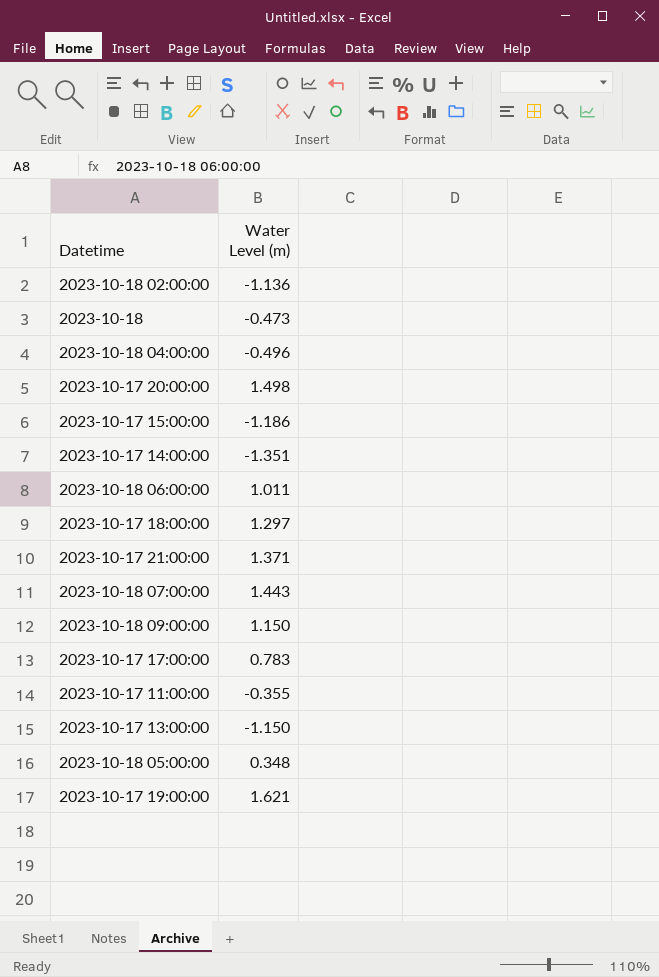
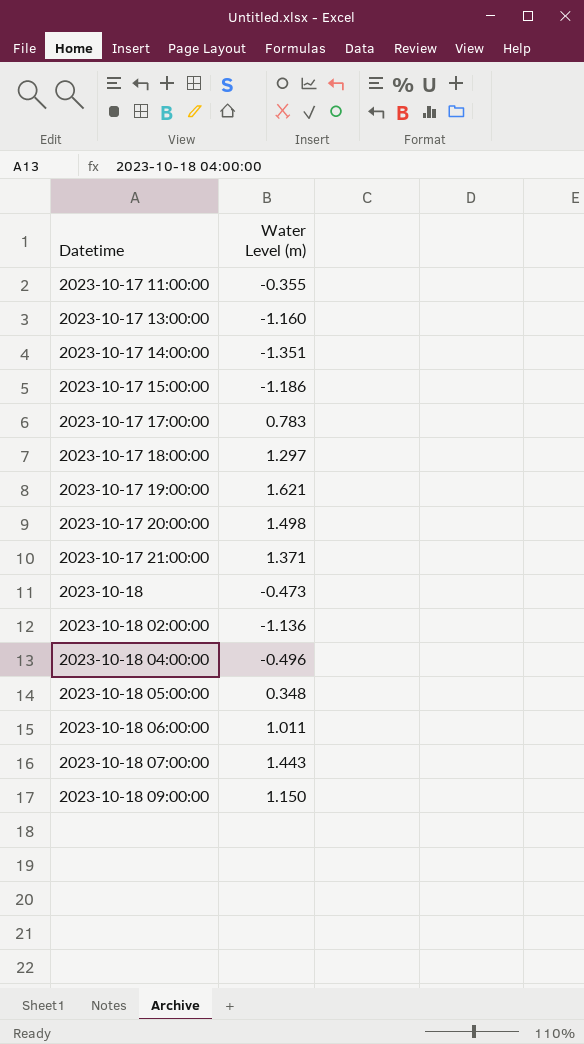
row order: none -> Datetime ascending
2023-10-17 13:00:00 | Water Level (m): -1.150 -> -1.160

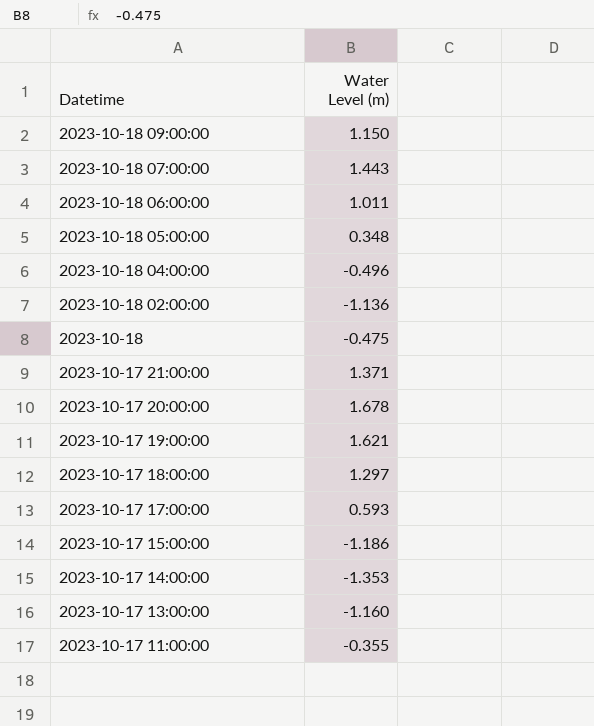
row order: Datetime ascending -> Datetime descending
2023-10-18 | Water Level (m): -0.473 -> -0.475
2023-10-17 20:00:00 | Water Level (m): 1.498 -> 1.678
2023-10-17 17:00:00 | Water Level (m): 0.783 -> 0.593
2023-10-17 14:00:00 | Water Level (m): -1.351 -> -1.353

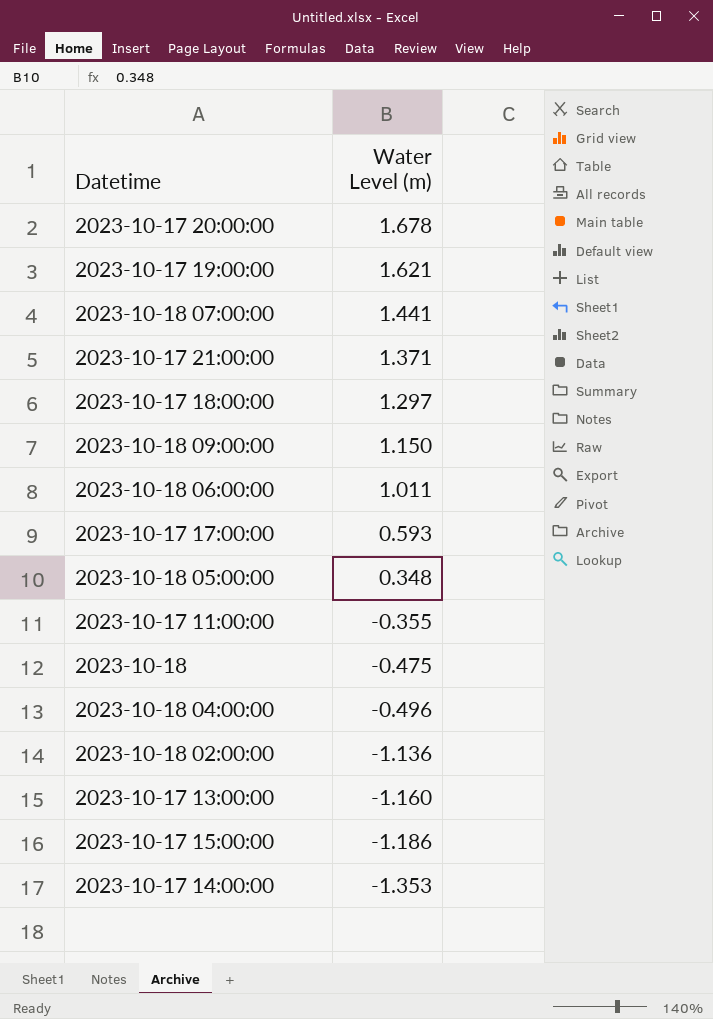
row order: Datetime descending -> Water Level (m) descending
2023-10-18 07:00:00 | Water Level (m): 1.443 -> 1.441

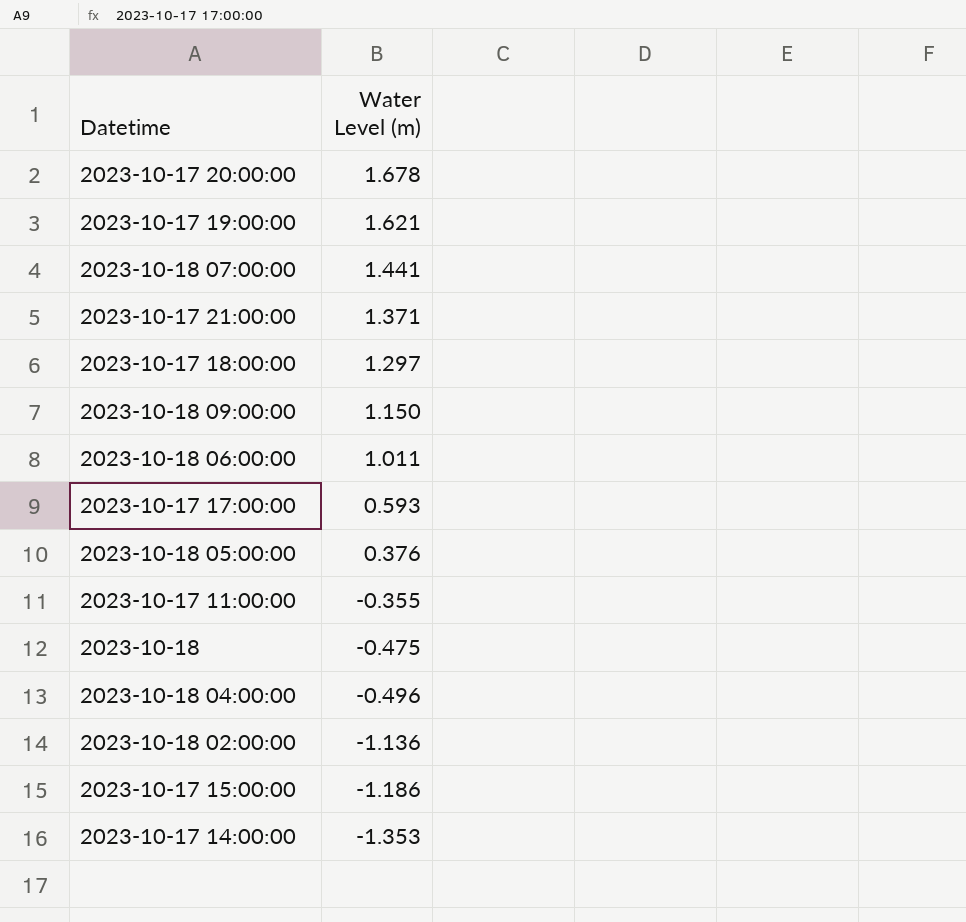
row 2023-10-17 13:00:00: -1.160 -> none
2023-10-18 05:00:00 | Water Level (m): 0.348 -> 0.376

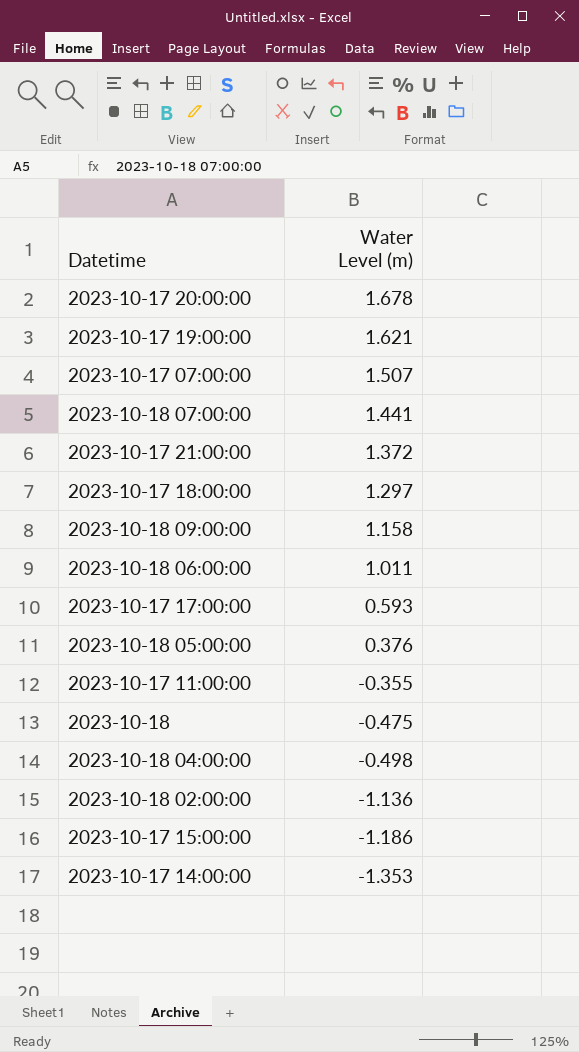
row 2023-10-17 07:00:00: none -> 1.507
2023-10-17 21:00:00 | Water Level (m): 1.371 -> 1.372
2023-10-18 09:00:00 | Water Level (m): 1.150 -> 1.158
2023-10-18 04:00:00 | Water Level (m): -0.496 -> -0.498

